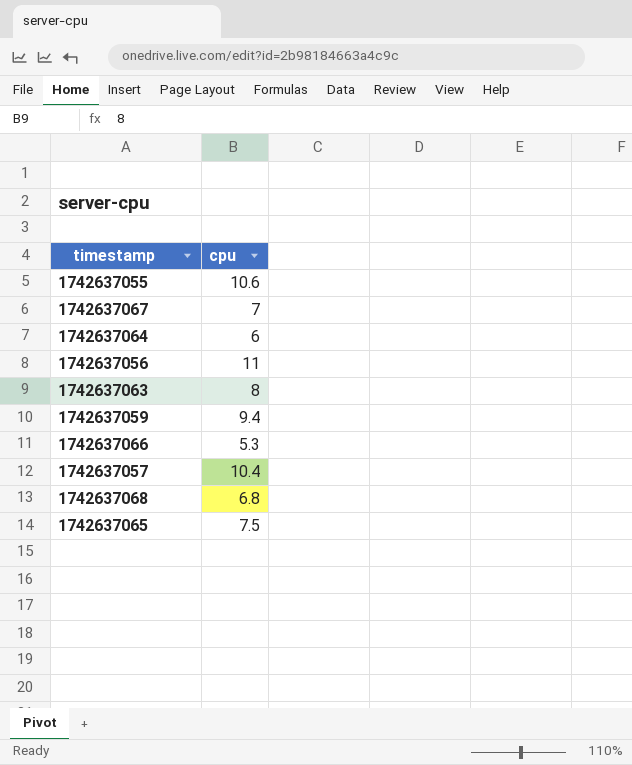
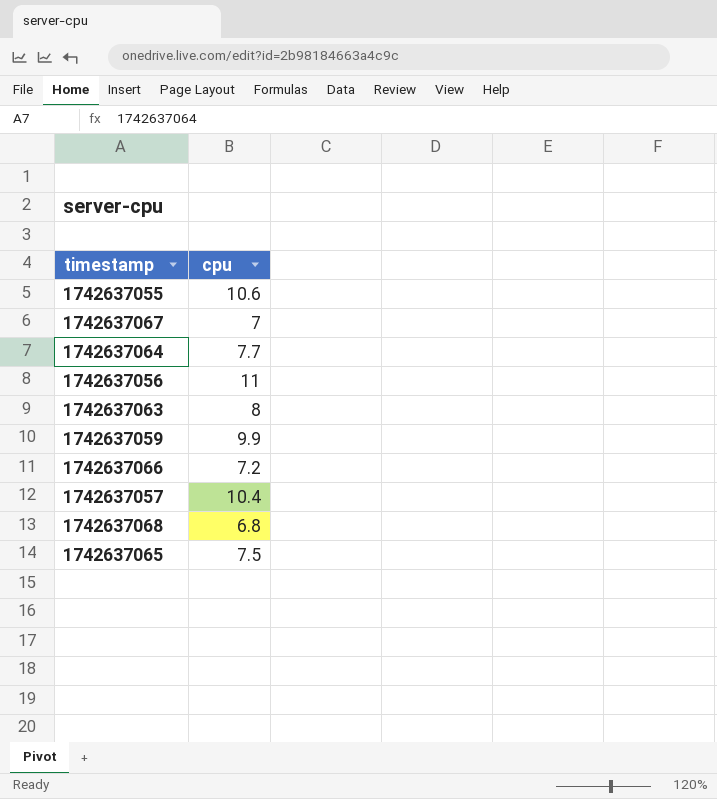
1742637064 | cpu: 6 -> 7.7
1742637059 | cpu: 9.4 -> 9.9
1742637066 | cpu: 5.3 -> 7.2

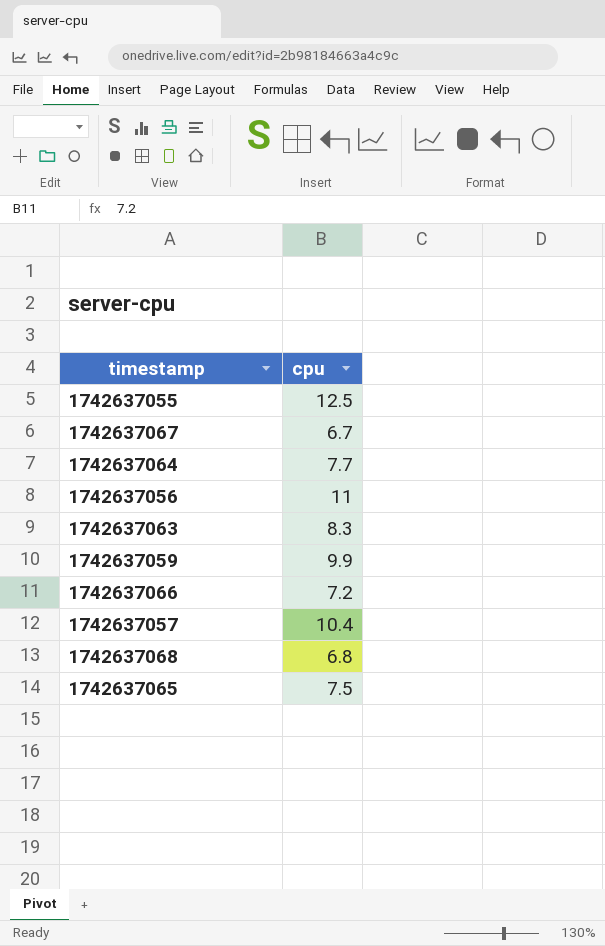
1742637055 | cpu: 10.6 -> 12.5
1742637067 | cpu: 7 -> 6.7
1742637063 | cpu: 8 -> 8.3

